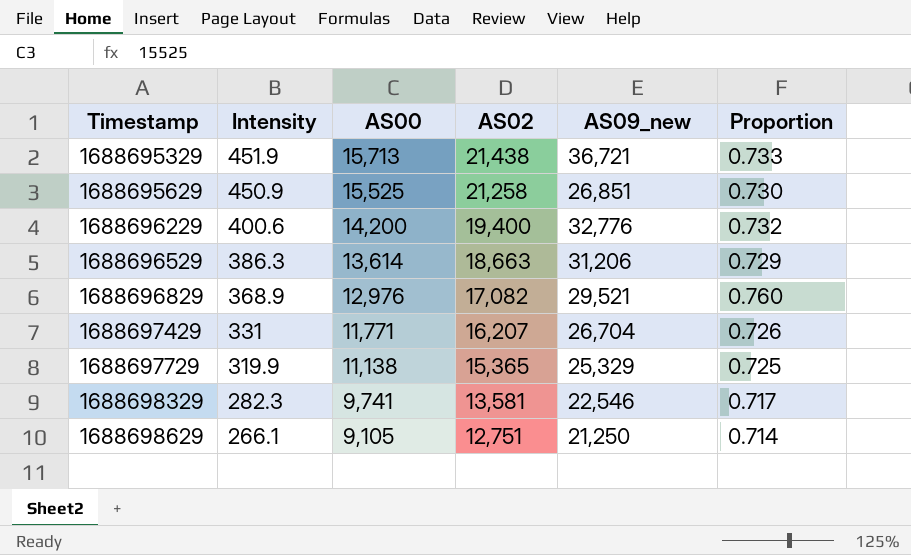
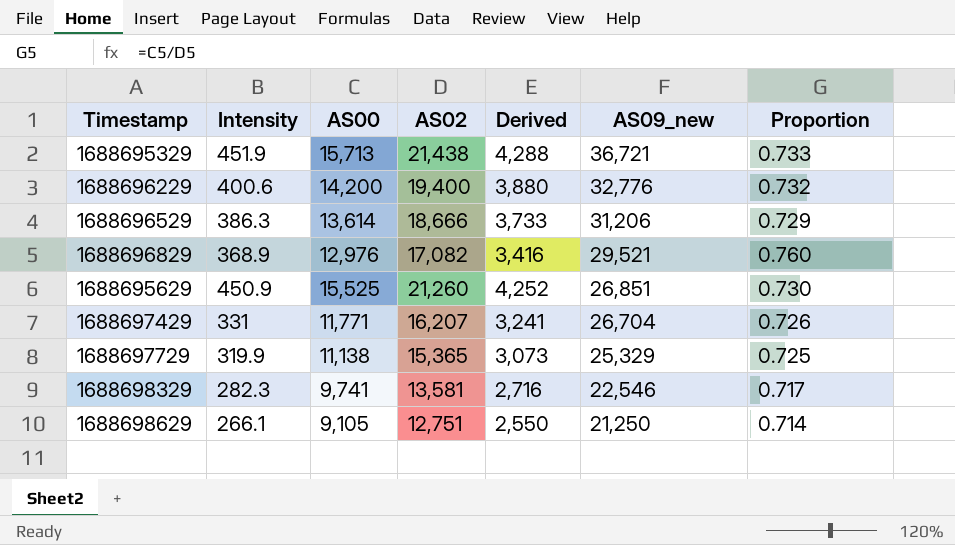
row order: Timestamp ascending -> AS09_new descending
column Derived | formula: none -> [AS02] * 0.2
1688696529 | AS02: 18,663 -> 18,666
1688695629 | AS02: 21,258 -> 21,260

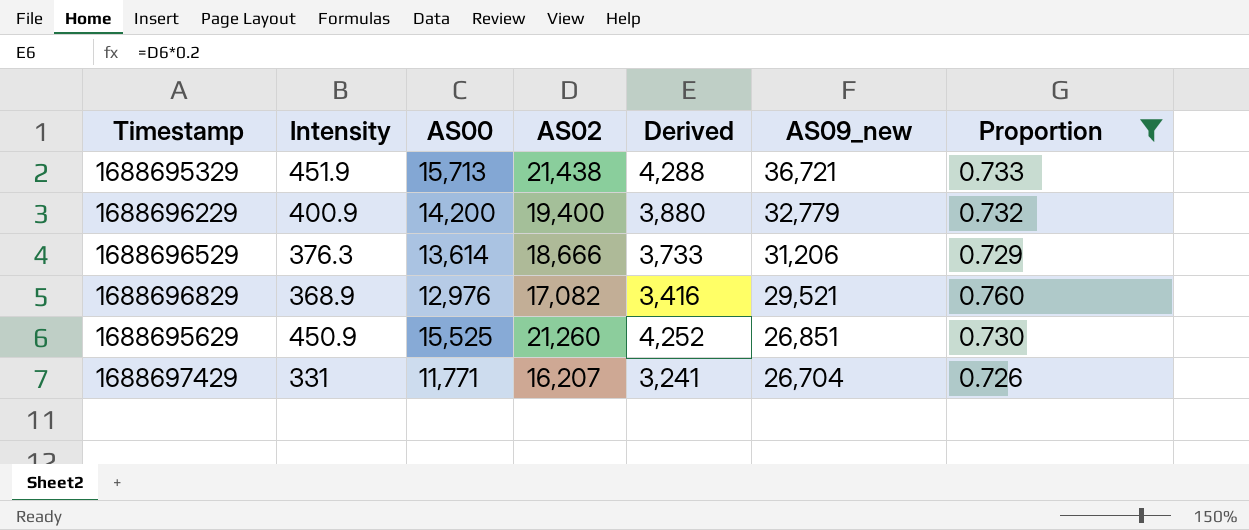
filter: none -> Proportion >= 0.726
1688696229 | Intensity: 400.6 -> 400.9
1688696229 | AS09_new: 32,776 -> 32,779
1688696529 | Intensity: 386.3 -> 376.3

